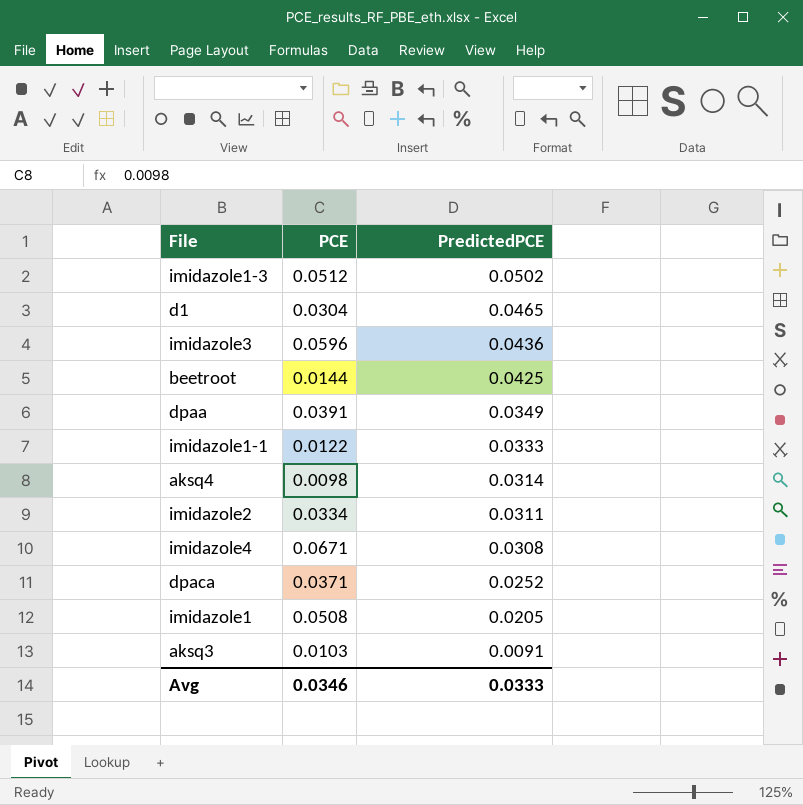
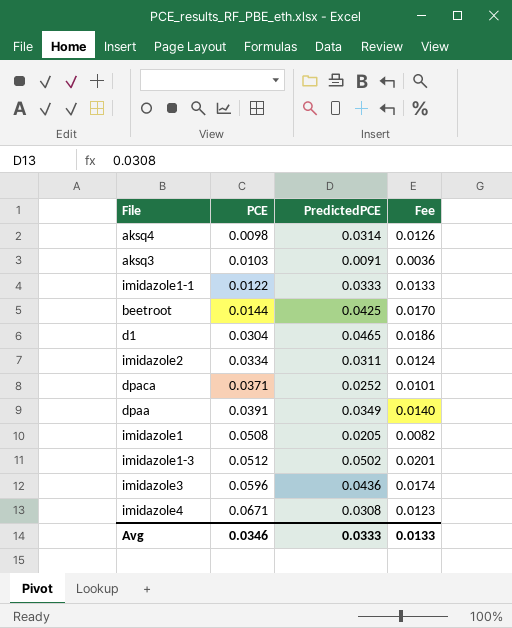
row order: PredictedPCE descending -> PCE ascending
column Fee | formula: none -> [PredictedPCE] * 0.4

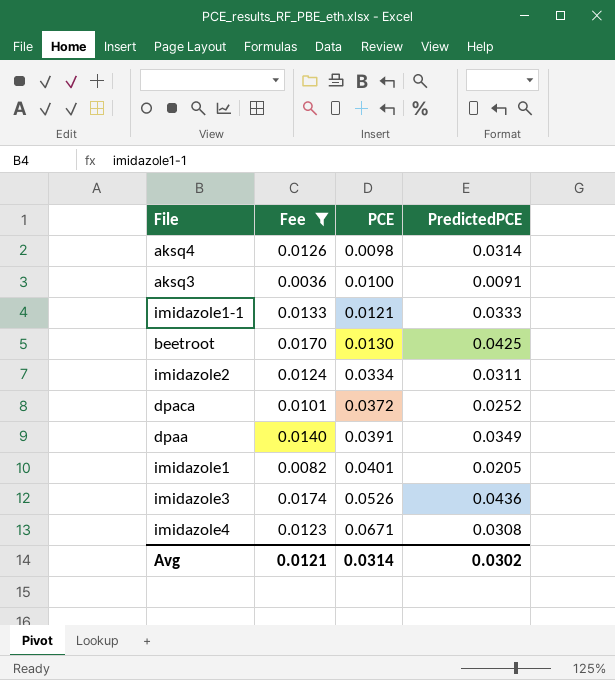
filter: none -> Fee <= 0.0174
column Fee | position: 4 -> 2
aksq3 | PCE: 0.0103 -> 0.0100
imidazole1-1 | PCE: 0.0122 -> 0.0121
beetroot | PCE: 0.0144 -> 0.0130
dpaca | PCE: 0.0371 -> 0.0372
imidazole1 | PCE: 0.0508 -> 0.0401
imidazole3 | PCE: 0.0596 -> 0.0526
Avg | Fee: 0.0133 -> 0.0121
Avg | PCE: 0.0346 -> 0.0314
Avg | PredictedPCE: 0.0333 -> 0.0302

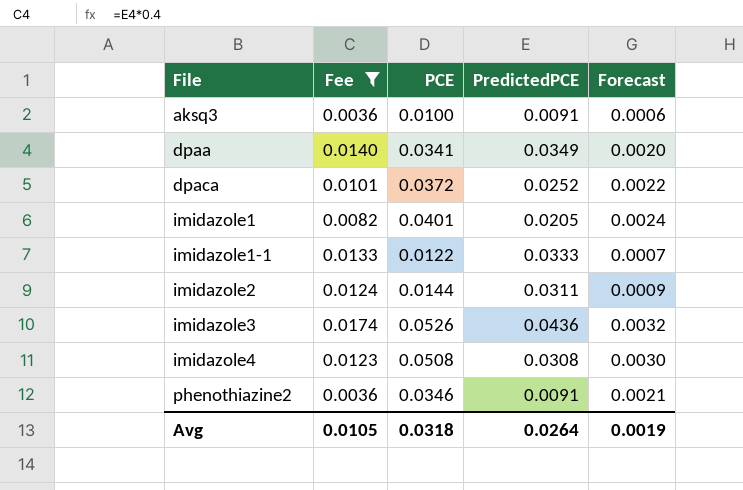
row order: PCE ascending -> File ascending
column Forecast | formula: none -> [PCE] * 0.06
row aksq4: 0.0126 | 0.0098 | 0.0314 -> none
row beetroot: 0.0170 | 0.0130 | 0.0425 -> none
dpaa | PCE: 0.0391 -> 0.0341
imidazole1-1 | PCE: 0.0121 -> 0.0122
imidazole2 | PCE: 0.0334 -> 0.0144
imidazole4 | PCE: 0.0671 -> 0.0508
row phenothiazine2: none -> 0.0036 | 0.0346 | 0.0091 | 0.0021
Avg | Fee: 0.0121 -> 0.0105
Avg | PCE: 0.0314 -> 0.0318
Avg | PredictedPCE: 0.0302 -> 0.0264

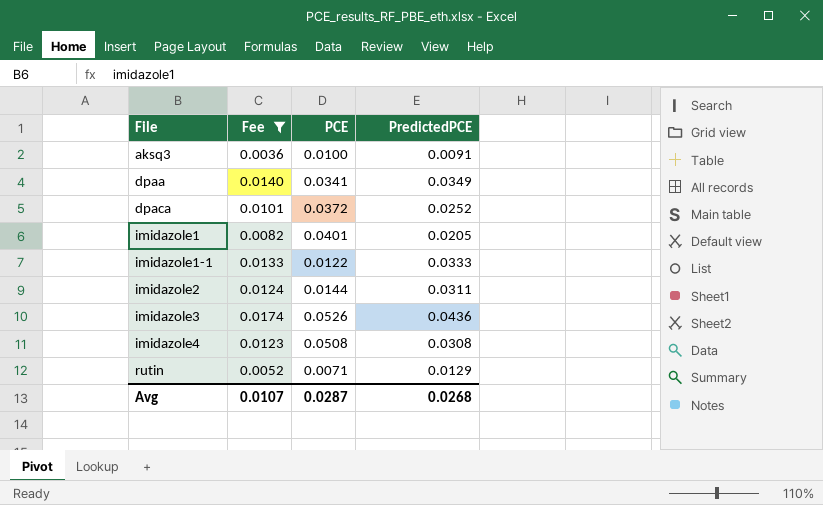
column Forecast | formula: [PCE] * 0.06 -> none
row phenothiazine2: 0.0036 | 0.0346 | 0.0091 | 0.0021 -> none
row rutin: none -> 0.0052 | 0.0071 | 0.0129
Avg | Fee: 0.0105 -> 0.0107
Avg | PCE: 0.0318 -> 0.0287
Avg | PredictedPCE: 0.0264 -> 0.0268

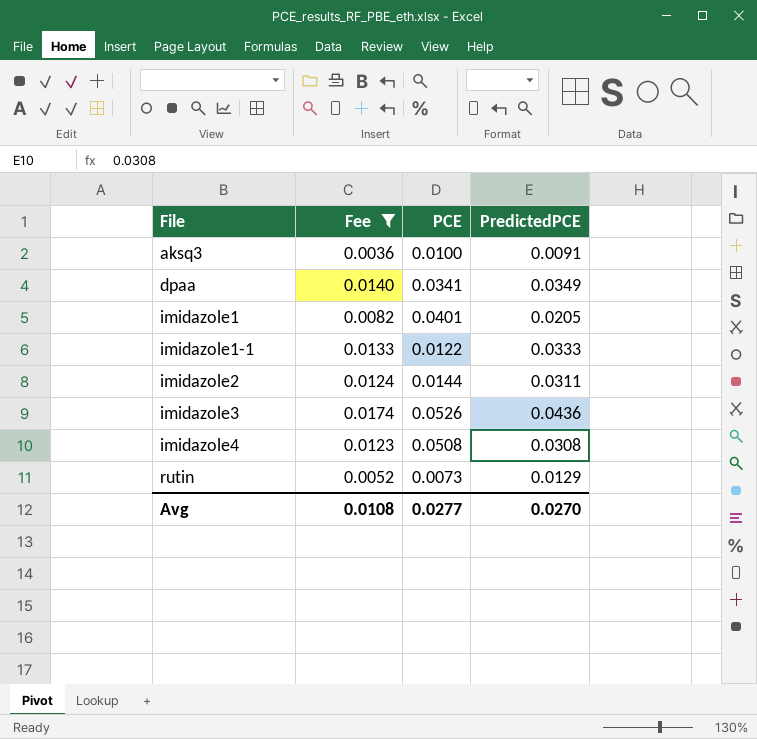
row dpaca: 0.0101 | 0.0372 | 0.0252 -> none
rutin | PCE: 0.0071 -> 0.0073
Avg | Fee: 0.0107 -> 0.0108
Avg | PCE: 0.0287 -> 0.0277
Avg | PredictedPCE: 0.0268 -> 0.0270

